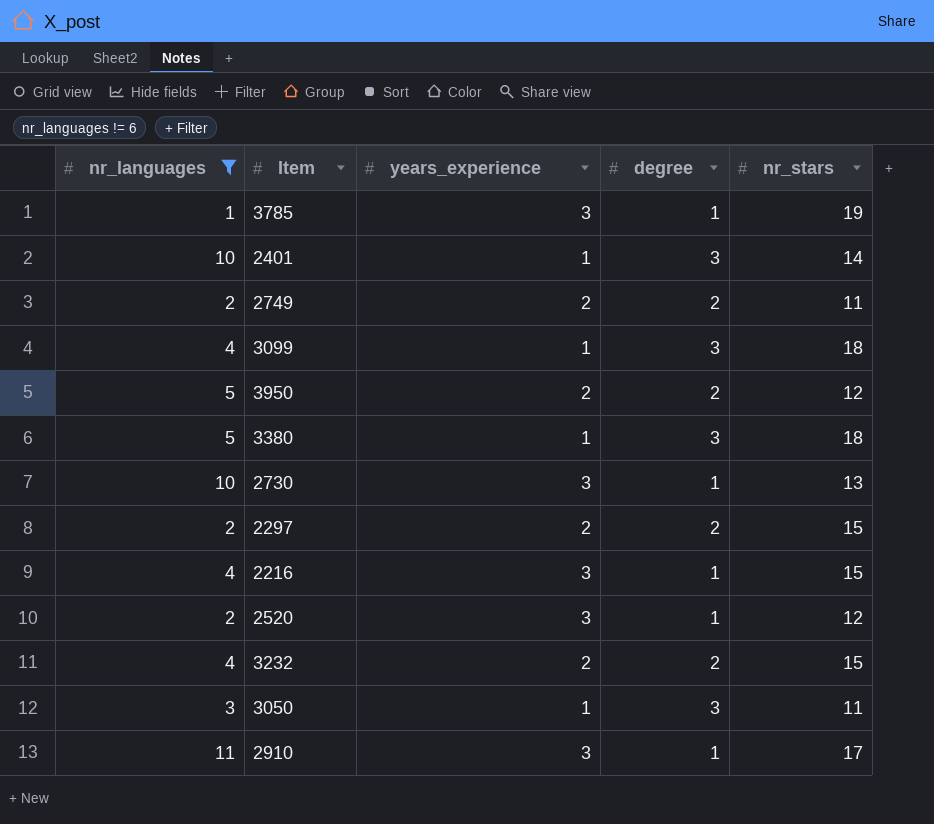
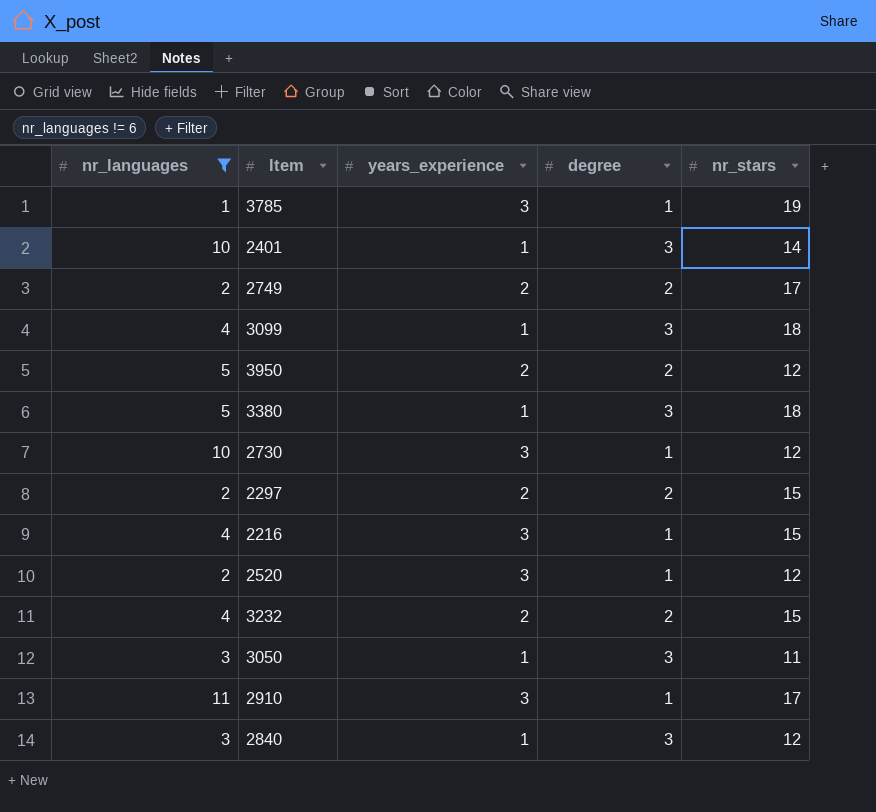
2749 | nr_stars: 11 -> 17
2730 | nr_stars: 13 -> 12
row 2840: none -> 3 | 1 | 3 | 12

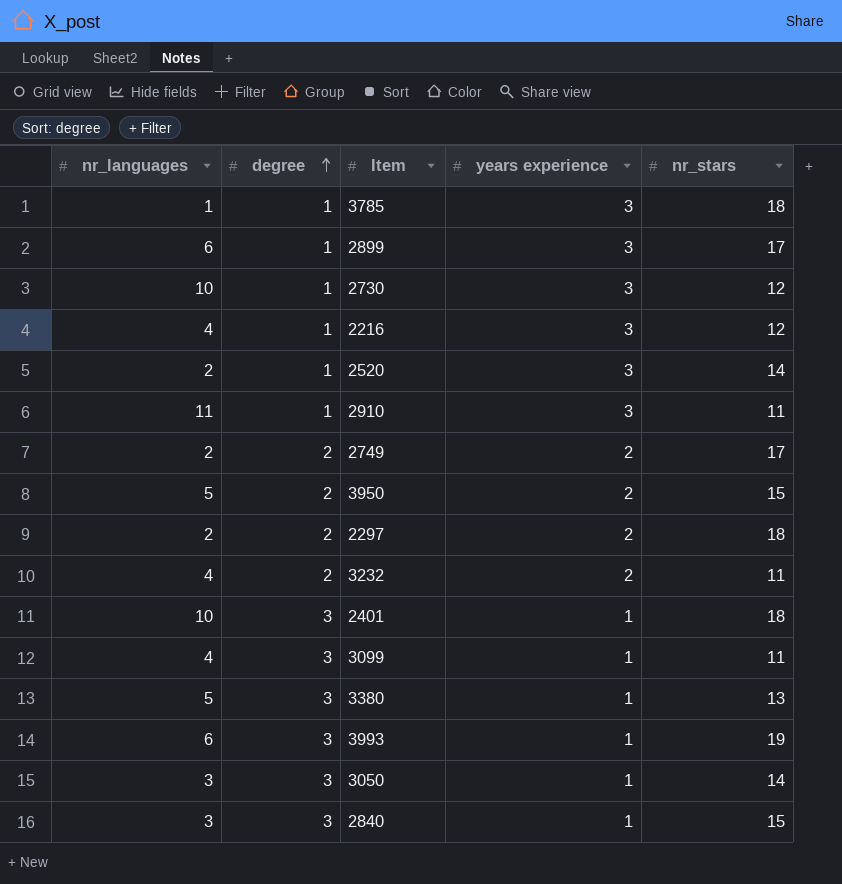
filter: nr_languages != 6 -> none
row order: none -> degree ascending
column degree | position: 4 -> 2
column name: years_experience -> years experience
3785 | nr_stars: 19 -> 18
2216 | nr_stars: 15 -> 12
2520 | nr_stars: 12 -> 14
2910 | nr_stars: 17 -> 11
3950 | nr_stars: 12 -> 15
2297 | nr_stars: 15 -> 18
3232 | nr_stars: 15 -> 11
2401 | nr_stars: 14 -> 18
3099 | nr_stars: 18 -> 11
3380 | nr_stars: 18 -> 13
3050 | nr_stars: 11 -> 14
2840 | nr_stars: 12 -> 15

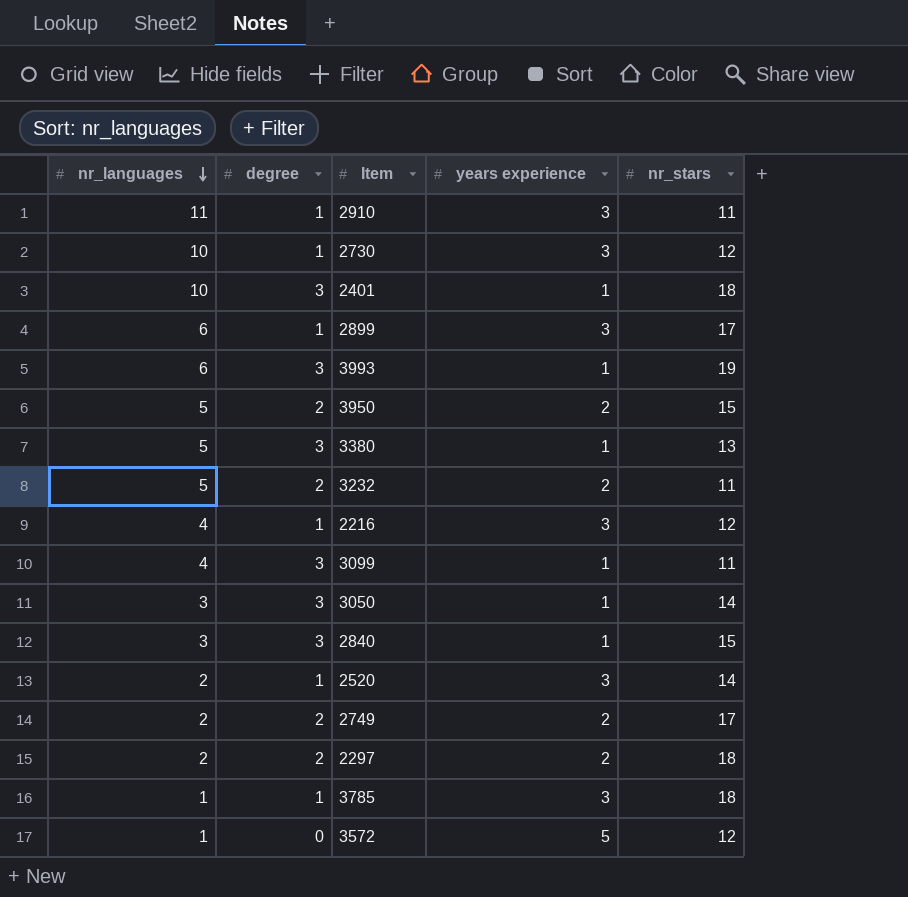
row order: degree ascending -> nr_languages descending
3232 | nr_languages: 4 -> 5
row 3572: none -> 1 | 0 | 5 | 12

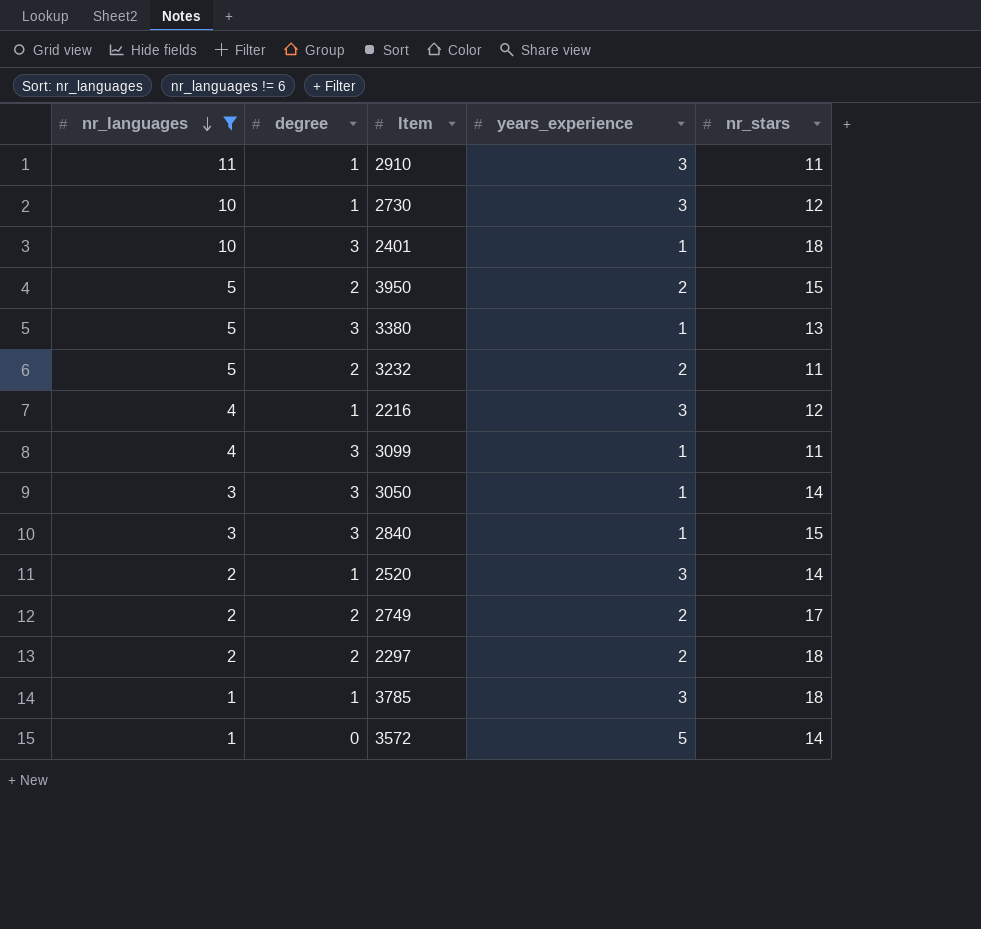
filter: none -> nr_languages != 6
column name: years experience -> years_experience
3572 | nr_stars: 12 -> 14

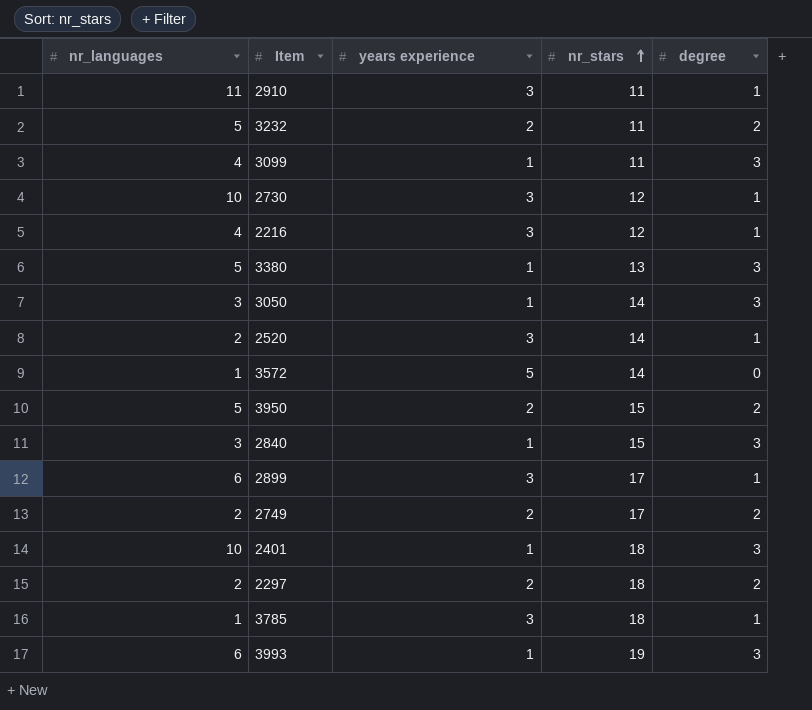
filter: nr_languages != 6 -> none
row order: nr_languages descending -> nr_stars ascending
column name: years_experience -> years experience
column degree | position: 2 -> 5

